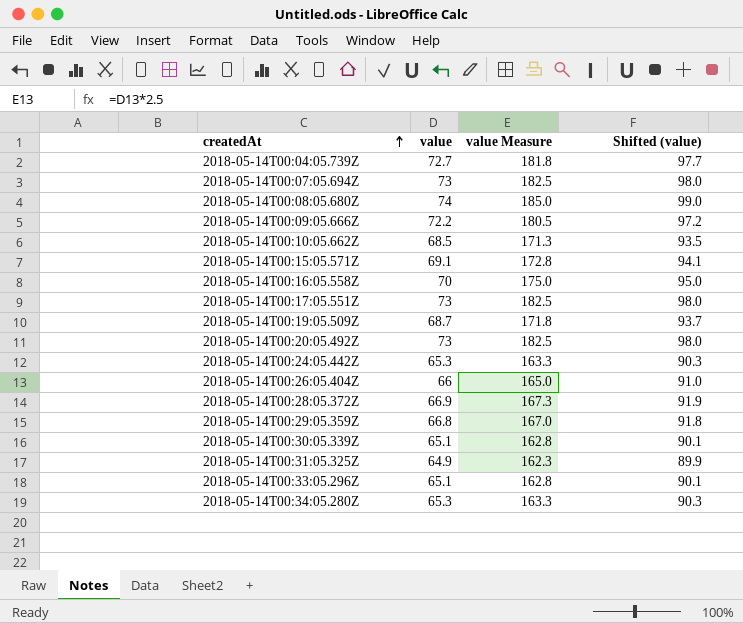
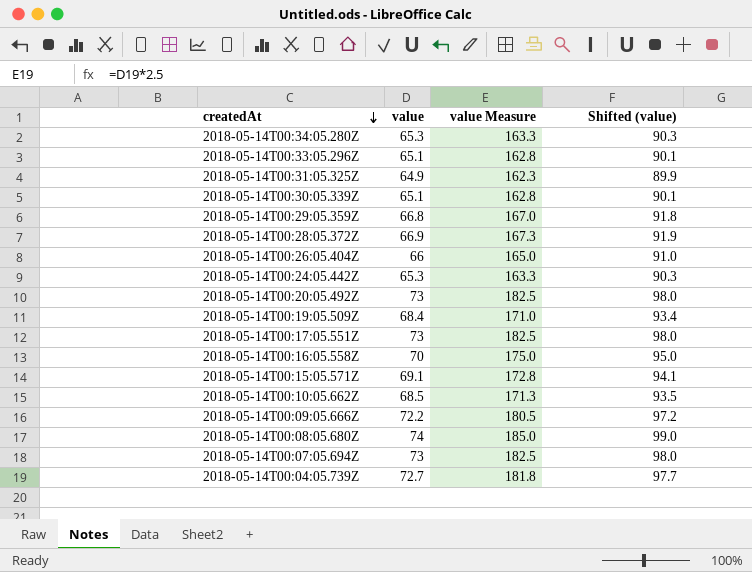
row order: createdAt ascending -> createdAt descending
2018-05-14T00:19:05.509Z | value: 68.7 -> 68.4
2018-05-14T00:19:05.509Z | value Measure: 171.8 -> 171.0
2018-05-14T00:19:05.509Z | Shifted (value): 93.7 -> 93.4

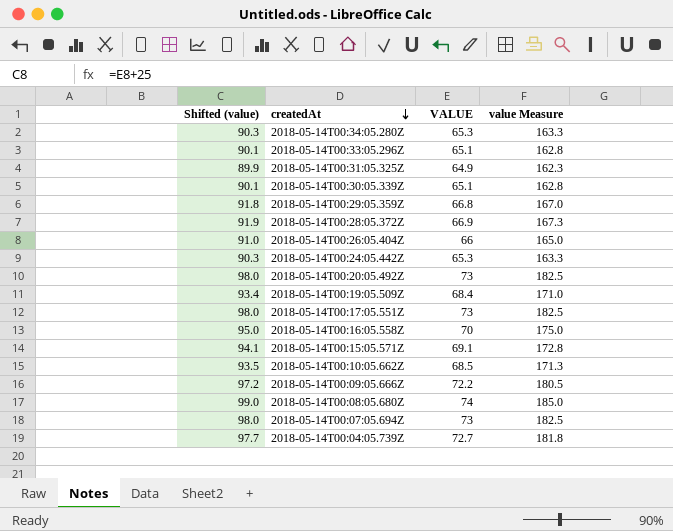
column Shifted (value) | position: 4 -> 1
column name: value -> VALUE

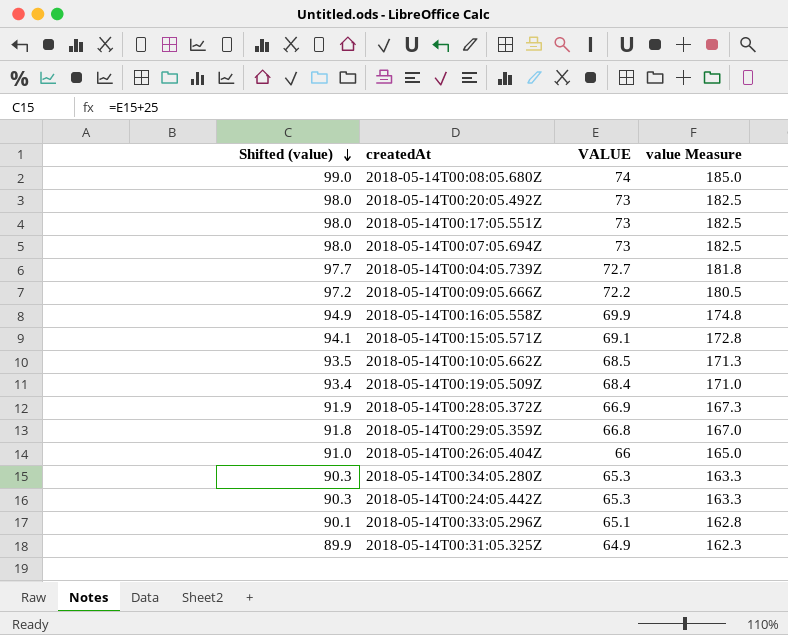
row order: createdAt descending -> Shifted (value) descending
row 2018-05-14T00:30:05.339Z: 90.1 | 65.1 | 162.8 -> none
2018-05-14T00:16:05.558Z | Shifted (value): 95.0 -> 94.9
2018-05-14T00:16:05.558Z | VALUE: 70 -> 69.9
2018-05-14T00:16:05.558Z | value Measure: 175.0 -> 174.8

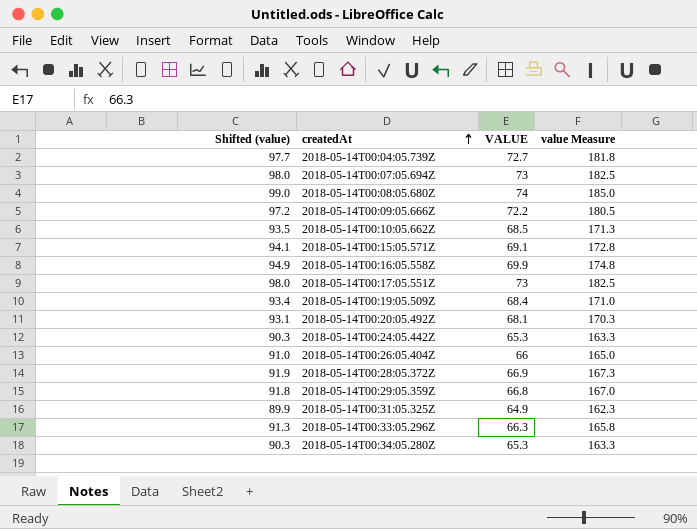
row order: Shifted (value) descending -> createdAt ascending
2018-05-14T00:20:05.492Z | Shifted (value): 98.0 -> 93.1
2018-05-14T00:20:05.492Z | VALUE: 73 -> 68.1
2018-05-14T00:20:05.492Z | value Measure: 182.5 -> 170.3
2018-05-14T00:33:05.296Z | Shifted (value): 90.1 -> 91.3
2018-05-14T00:33:05.296Z | VALUE: 65.1 -> 66.3
2018-05-14T00:33:05.296Z | value Measure: 162.8 -> 165.8

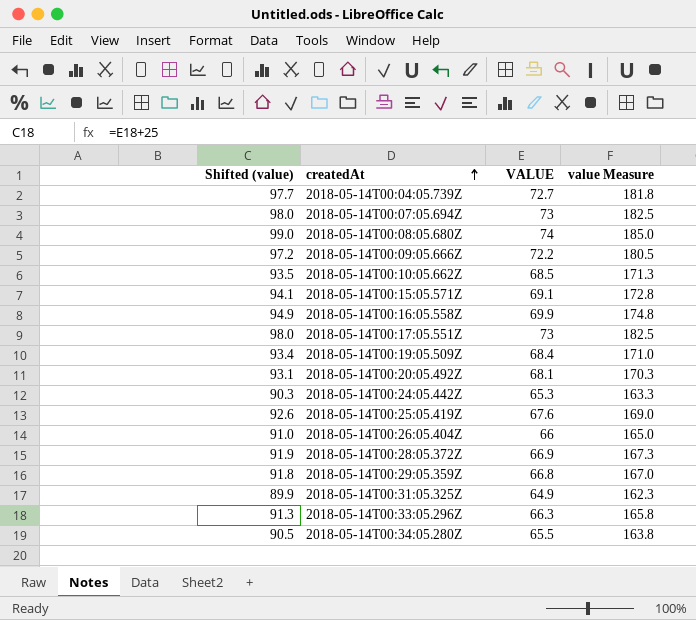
row 2018-05-14T00:25:05.419Z: none -> 92.6 | 67.6 | 169.0
2018-05-14T00:34:05.280Z | Shifted (value): 90.3 -> 90.5
2018-05-14T00:34:05.280Z | VALUE: 65.3 -> 65.5
2018-05-14T00:34:05.280Z | value Measure: 163.3 -> 163.8

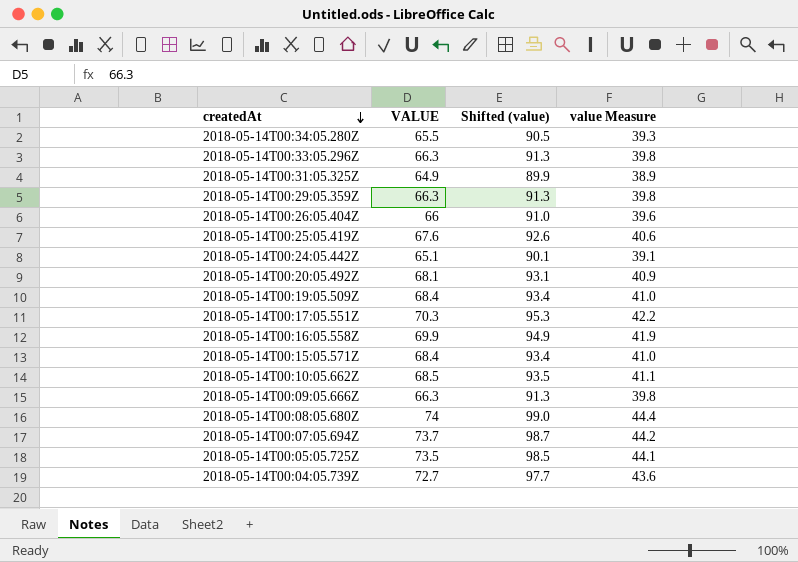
row order: createdAt ascending -> createdAt descending
column Shifted (value) | position: 1 -> 3
column value Measure | formula: [VALUE] * 2.5 -> [VALUE] * 0.6
row 2018-05-14T00:28:05.372Z: 91.9 | 66.9 | 167.3 -> none
2018-05-14T00:29:05.359Z | VALUE: 66.8 -> 66.3
2018-05-14T00:29:05.359Z | Shifted (value): 91.8 -> 91.3
2018-05-14T00:24:05.442Z | VALUE: 65.3 -> 65.1
2018-05-14T00:24:05.442Z | Shifted (value): 90.3 -> 90.1
2018-05-14T00:17:05.551Z | VALUE: 73 -> 70.3
2018-05-14T00:17:05.551Z | Shifted (value): 98.0 -> 95.3
2018-05-14T00:15:05.571Z | VALUE: 69.1 -> 68.4
2018-05-14T00:15:05.571Z | Shifted (value): 94.1 -> 93.4
2018-05-14T00:09:05.666Z | VALUE: 72.2 -> 66.3
2018-05-14T00:09:05.666Z | Shifted (value): 97.2 -> 91.3
2018-05-14T00:07:05.694Z | VALUE: 73 -> 73.7
2018-05-14T00:07:05.694Z | Shifted (value): 98.0 -> 98.7
row 2018-05-14T00:05:05.725Z: none -> 73.5 | 98.5 | 44.1

